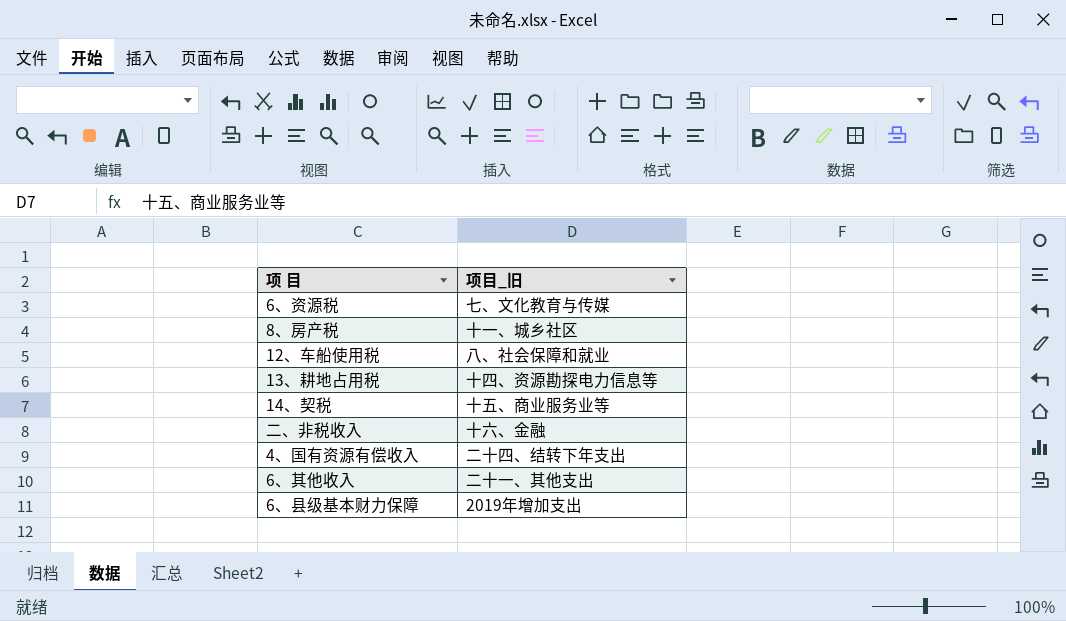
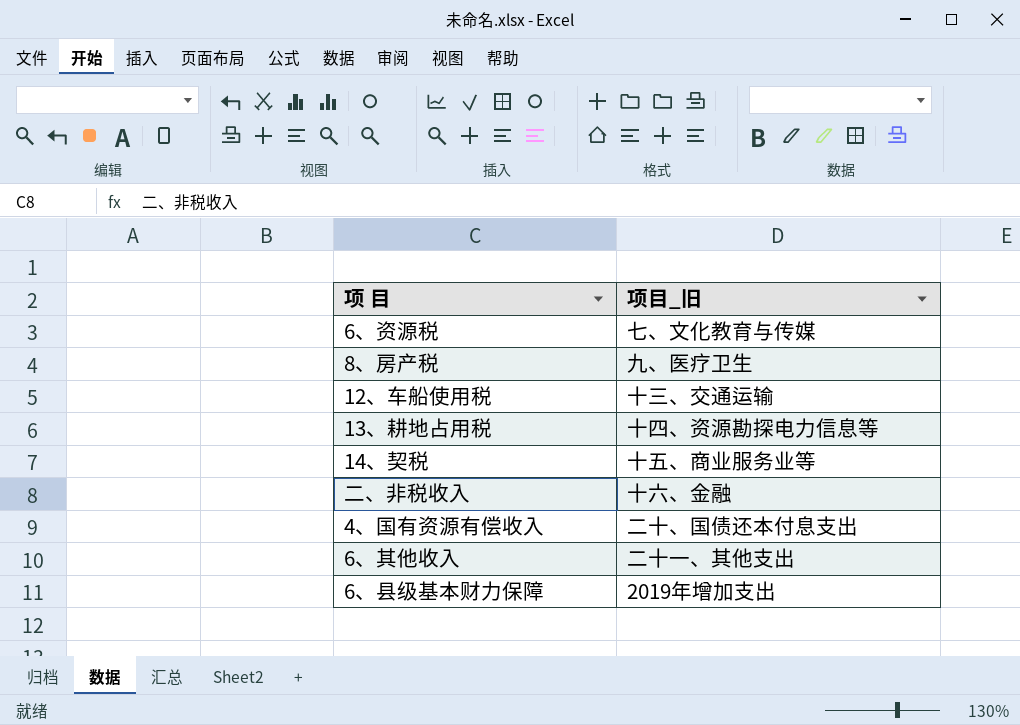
8、房产税 | 项目_旧: 十一、城乡社区 -> 九、医疗卫生
12、车船使用税 | 项目_旧: 八、社会保障和就业 -> 十三、交通运输
4、国有资源有偿收入 | 项目_旧: 二十四、结转下年支出 -> 二十、国债还本付息支出

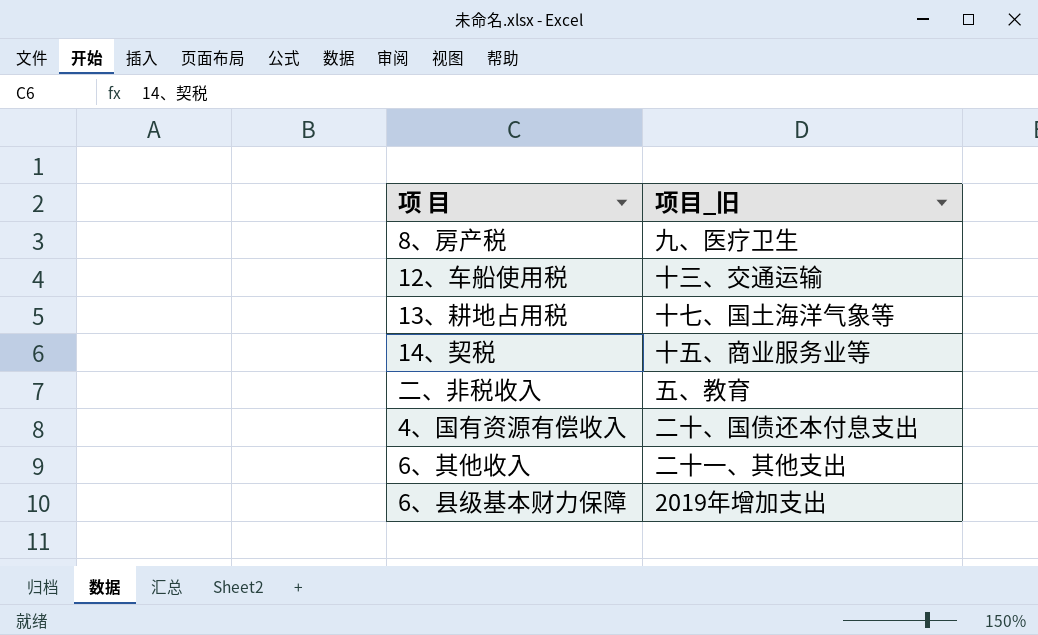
row 6、资源税: 七、文化教育与传媒 -> none
13、耕地占用税 | 项目_旧: 十四、资源勘探电力信息等 -> 十七、国土海洋气象等
二、非税收入 | 项目_旧: 十六、金融 -> 五、教育

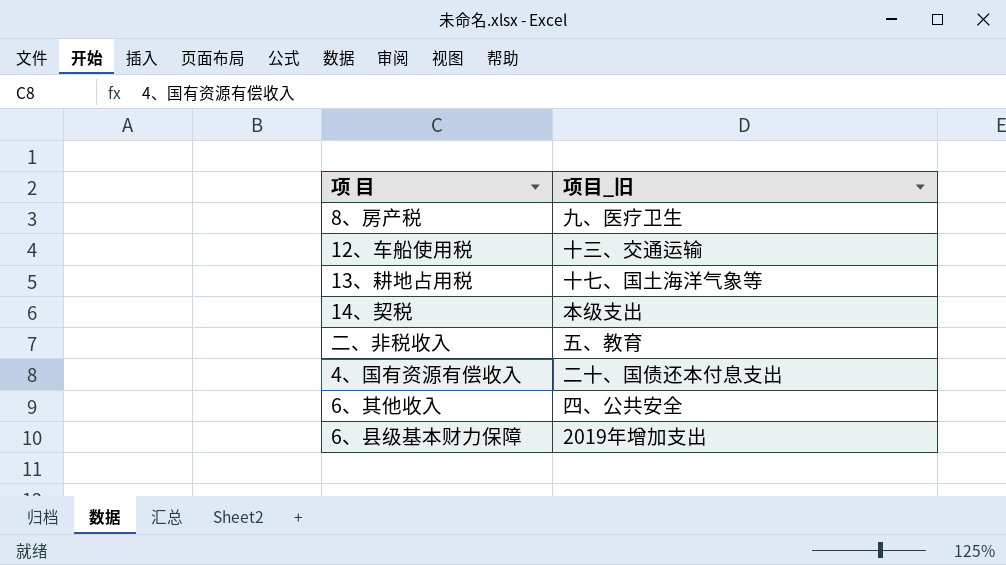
14、契税 | 项目_旧: 十五、商业服务业等 -> 本级支出
6、其他收入 | 项目_旧: 二十一、其他支出 -> 四、公共安全

